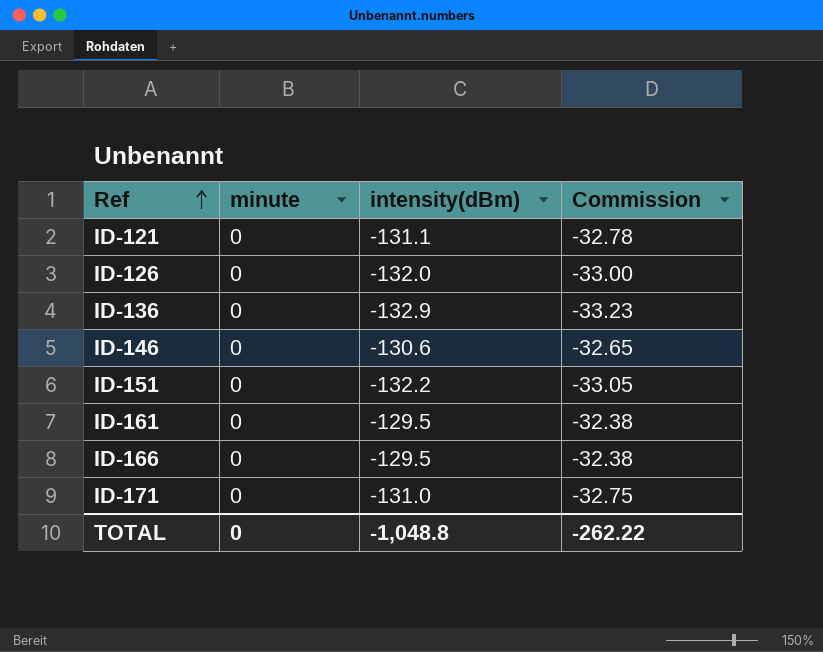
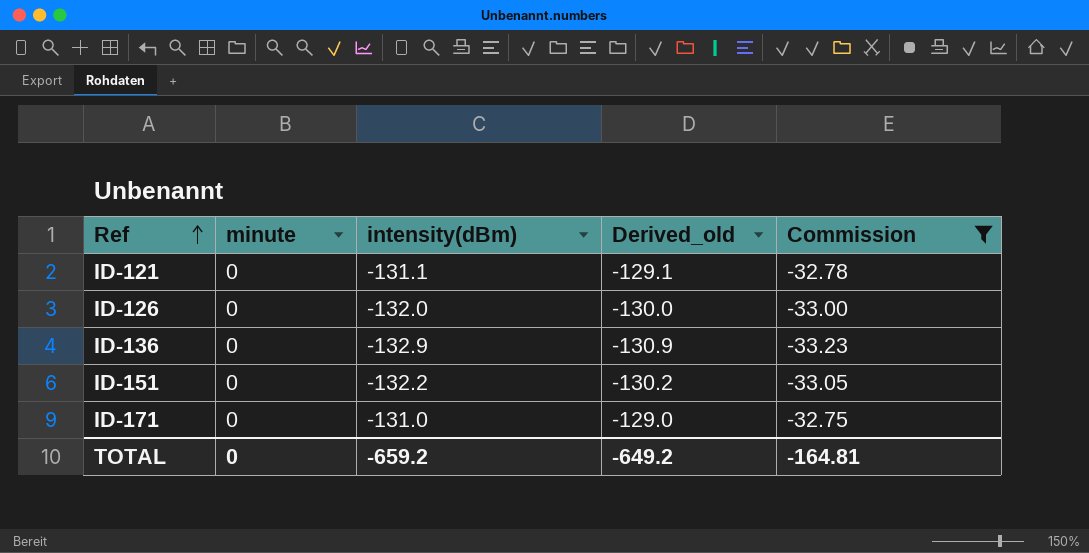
filter: none -> Commission <= -32.75
column Derived_old | formula: none -> [intensity(dBm)] + 2
TOTAL | intensity(dBm): -1,048.8 -> -659.2
TOTAL | Commission: -262.22 -> -164.81

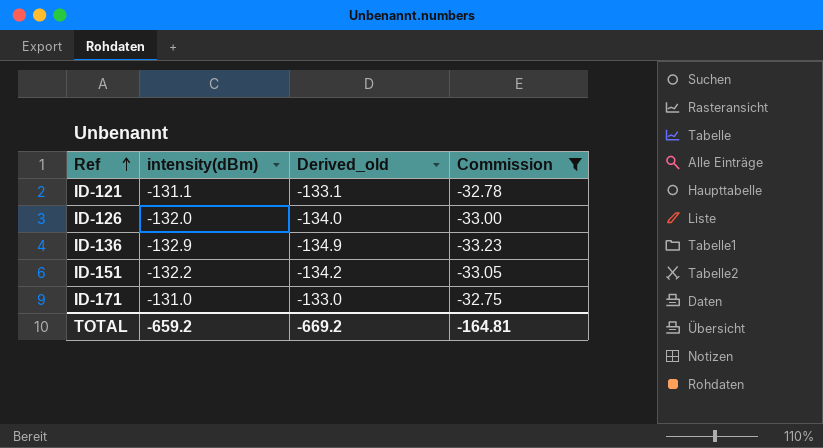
column minute | position: 2 -> none
column Derived_old | formula: [intensity(dBm)] + 2 -> [intensity(dBm)] - 2
TOTAL | Derived_old: -649.2 -> -669.2

